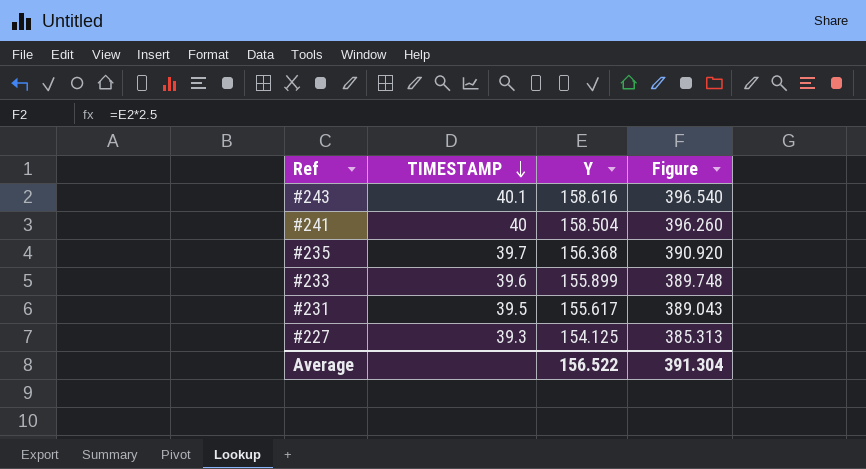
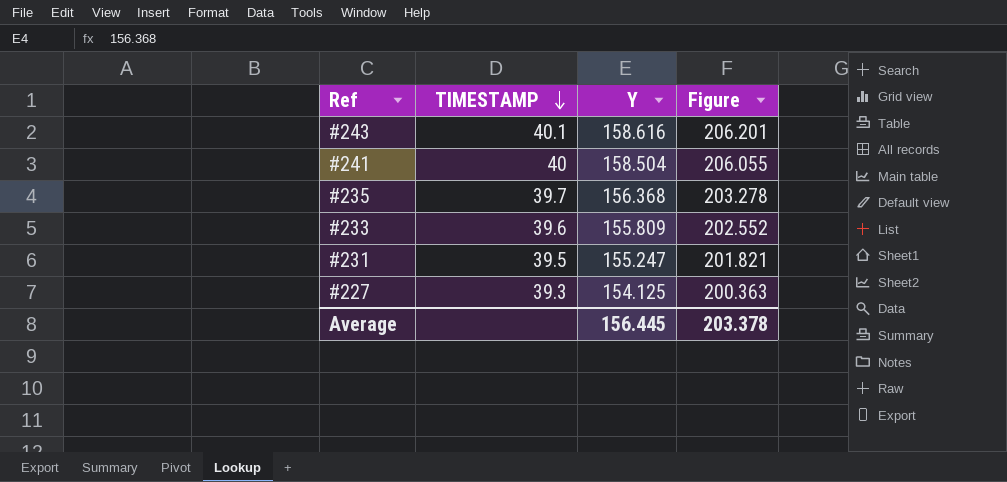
column Figure | formula: [Y] * 2.5 -> [Y] * 1.3
#233 | Y: 155.899 -> 155.809
#231 | Y: 155.617 -> 155.247
Average | Y: 156.522 -> 156.445
Average | Figure: 391.304 -> 203.378

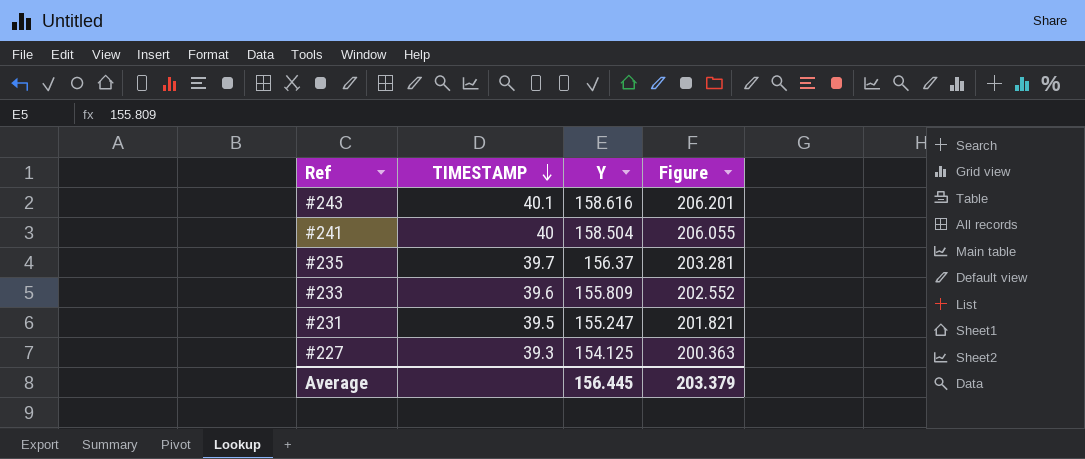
#235 | Y: 156.368 -> 156.37
#235 | Figure: 203.278 -> 203.281
Average | Figure: 203.378 -> 203.379

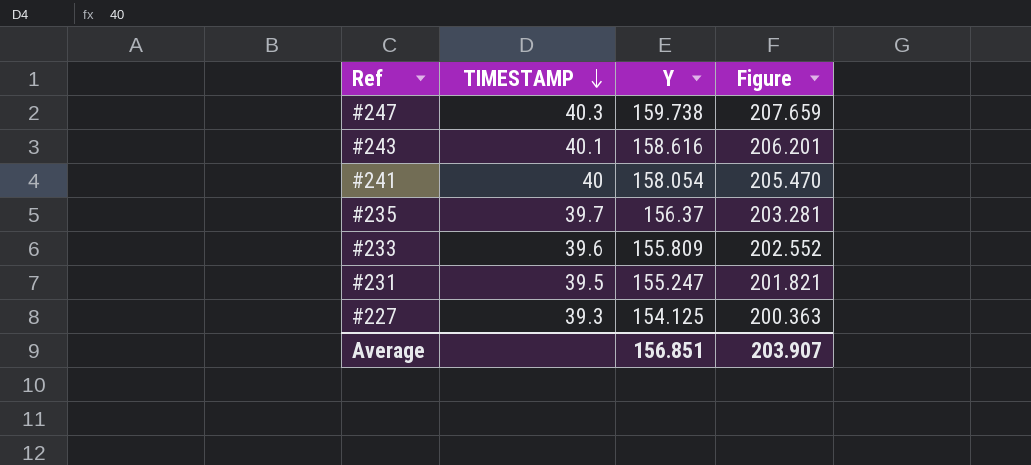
row #247: none -> 40.3 | 159.738 | 207.659
#241 | Y: 158.504 -> 158.054
#241 | Figure: 206.055 -> 205.470
Average | Y: 156.445 -> 156.851
Average | Figure: 203.379 -> 203.907

